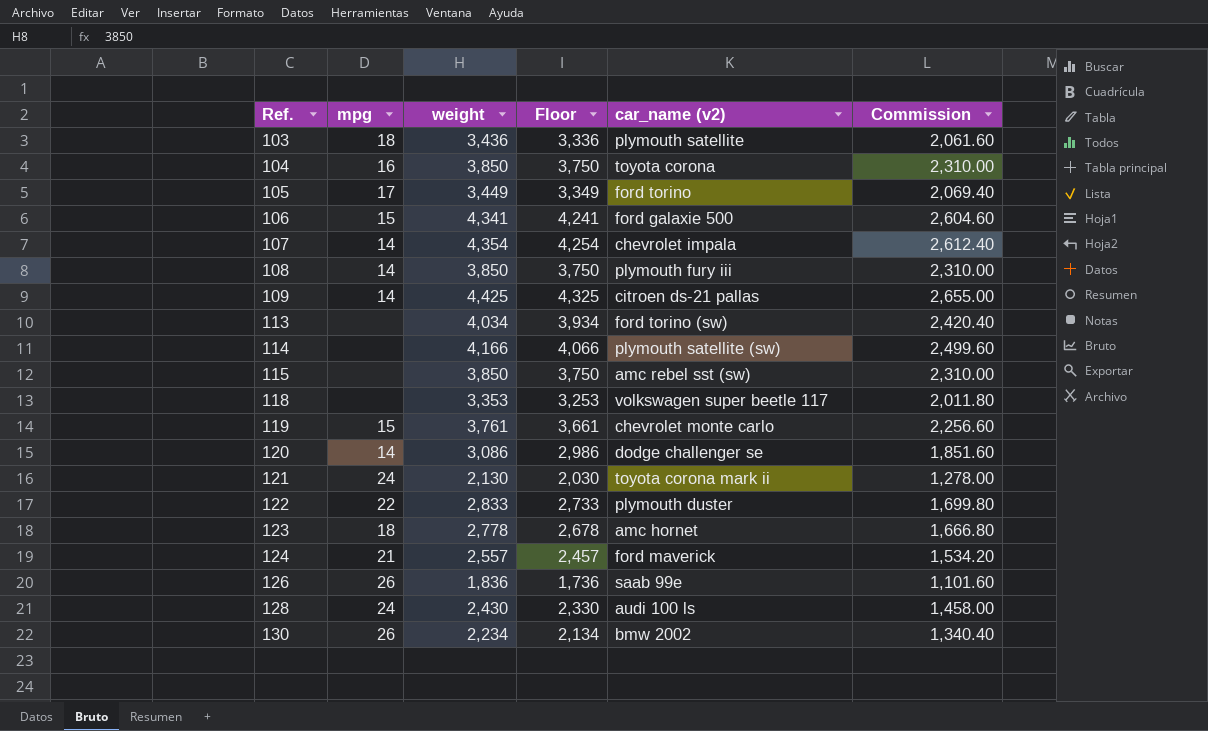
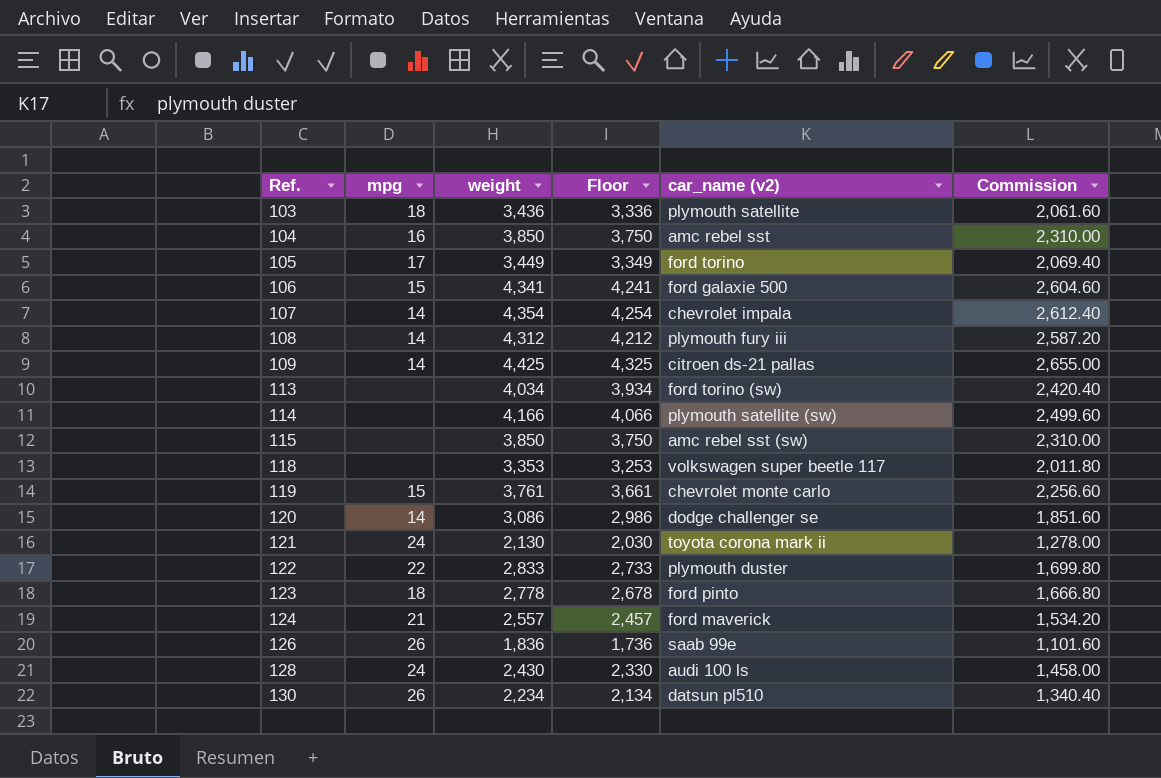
104 | car_name (v2): toyota corona -> amc rebel sst
108 | weight: 3,850 -> 4,312
108 | Floor: 3,750 -> 4,212
108 | Commission: 2,310.00 -> 2,587.20
123 | car_name (v2): amc hornet -> ford pinto
130 | car_name (v2): bmw 2002 -> datsun pl510

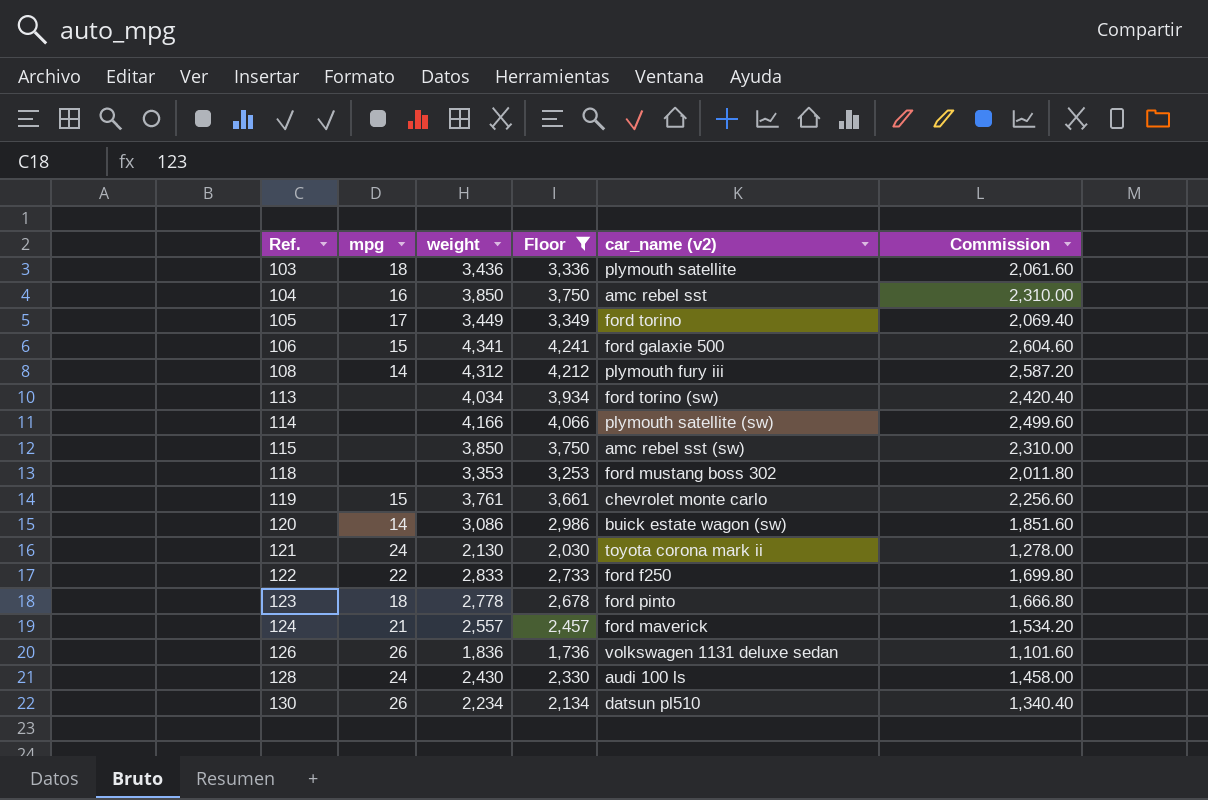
filter: none -> Floor <= 4,241
118 | car_name (v2): volkswagen super beetle 117 -> ford mustang boss 302
120 | car_name (v2): dodge challenger se -> buick estate wagon (sw)
122 | car_name (v2): plymouth duster -> ford f250
126 | car_name (v2): saab 99e -> volkswagen 1131 deluxe sedan

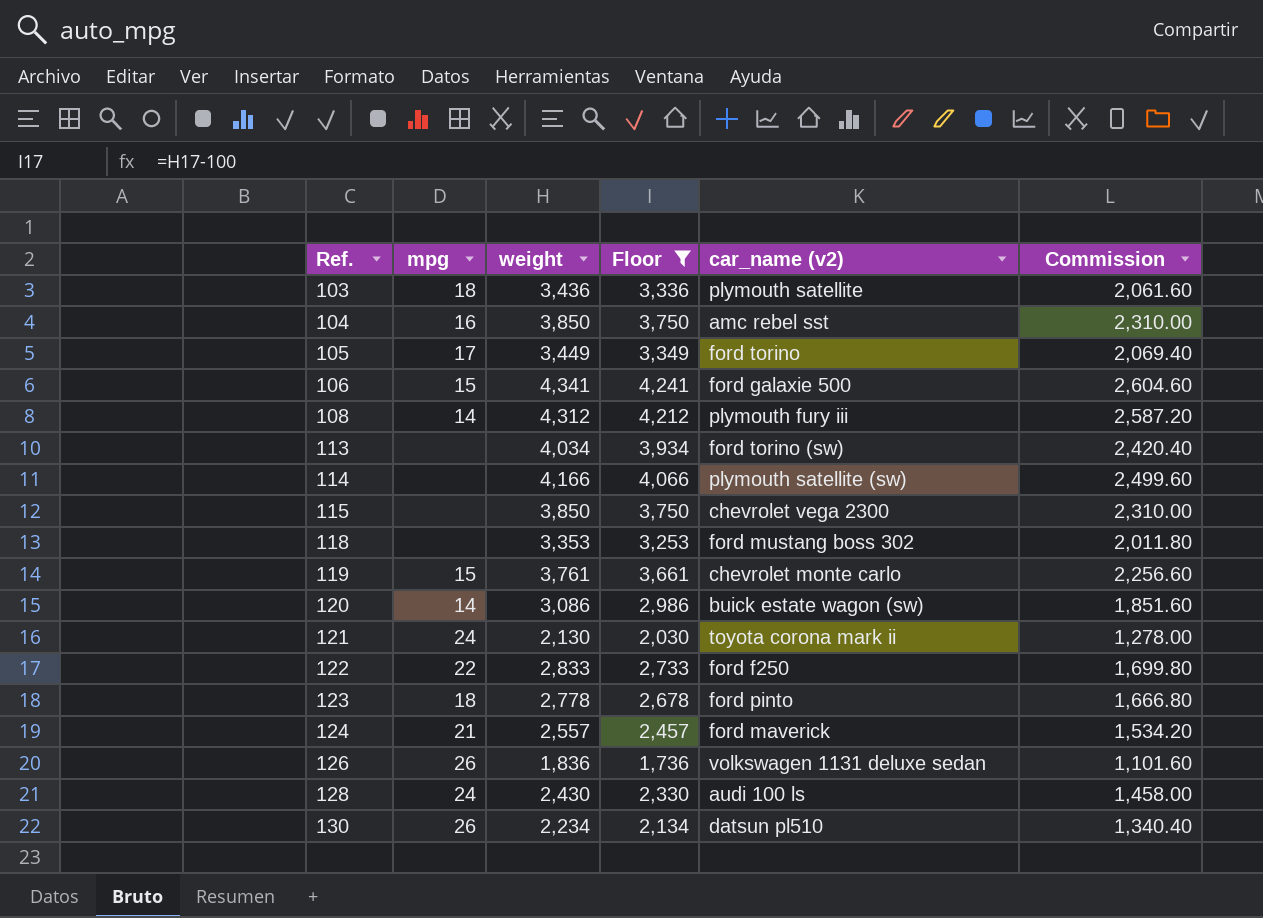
115 | car_name (v2): amc rebel sst (sw) -> chevrolet vega 2300

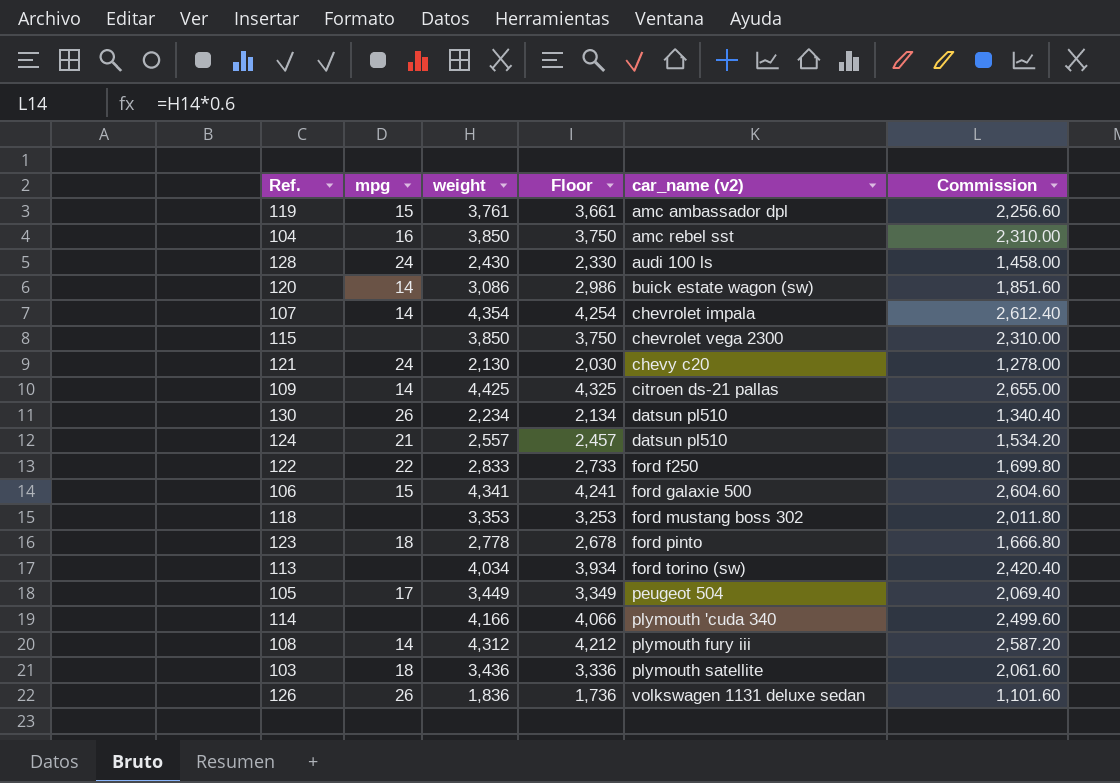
filter: Floor <= 4,241 -> none
row order: Ref. ascending -> car_name (v2) ascending
119 | car_name (v2): chevrolet monte carlo -> amc ambassador dpl
121 | car_name (v2): toyota corona mark ii -> chevy c20
124 | car_name (v2): ford maverick -> datsun pl510
105 | car_name (v2): ford torino -> peugeot 504
114 | car_name (v2): plymouth satellite (sw) -> plymouth 'cuda 340

